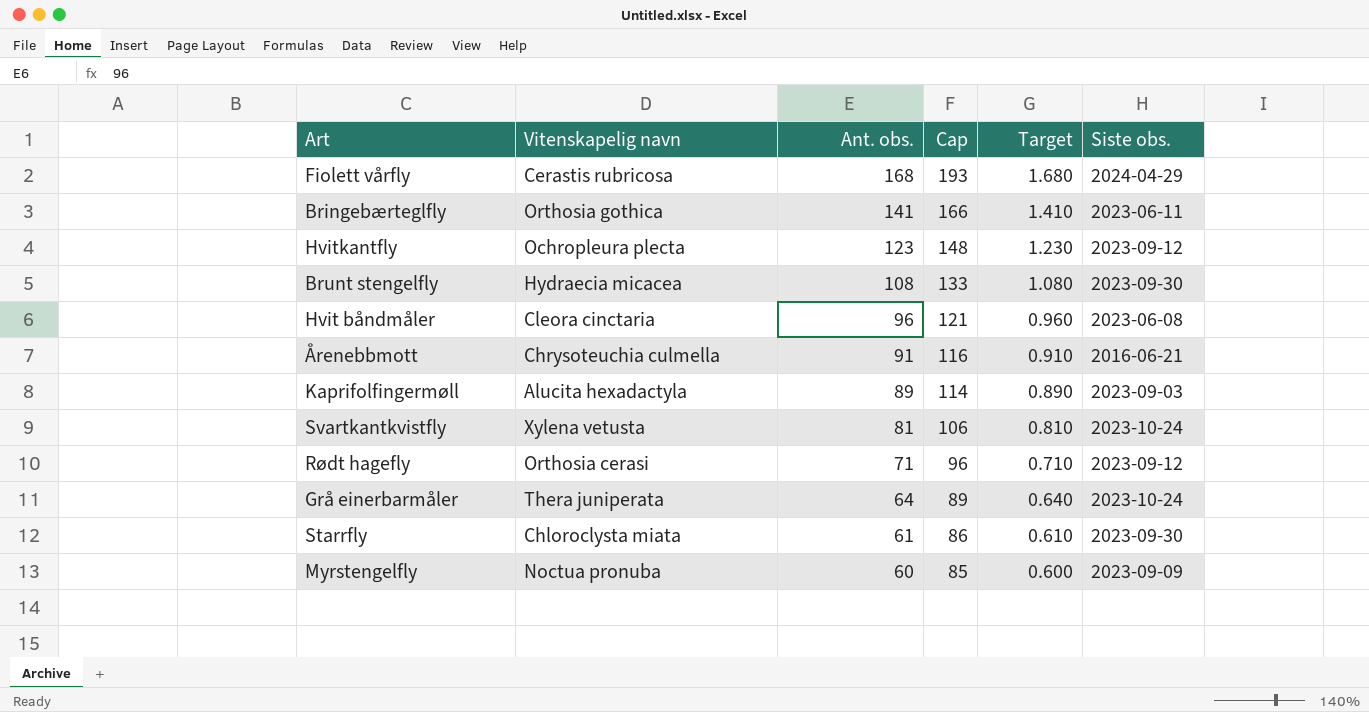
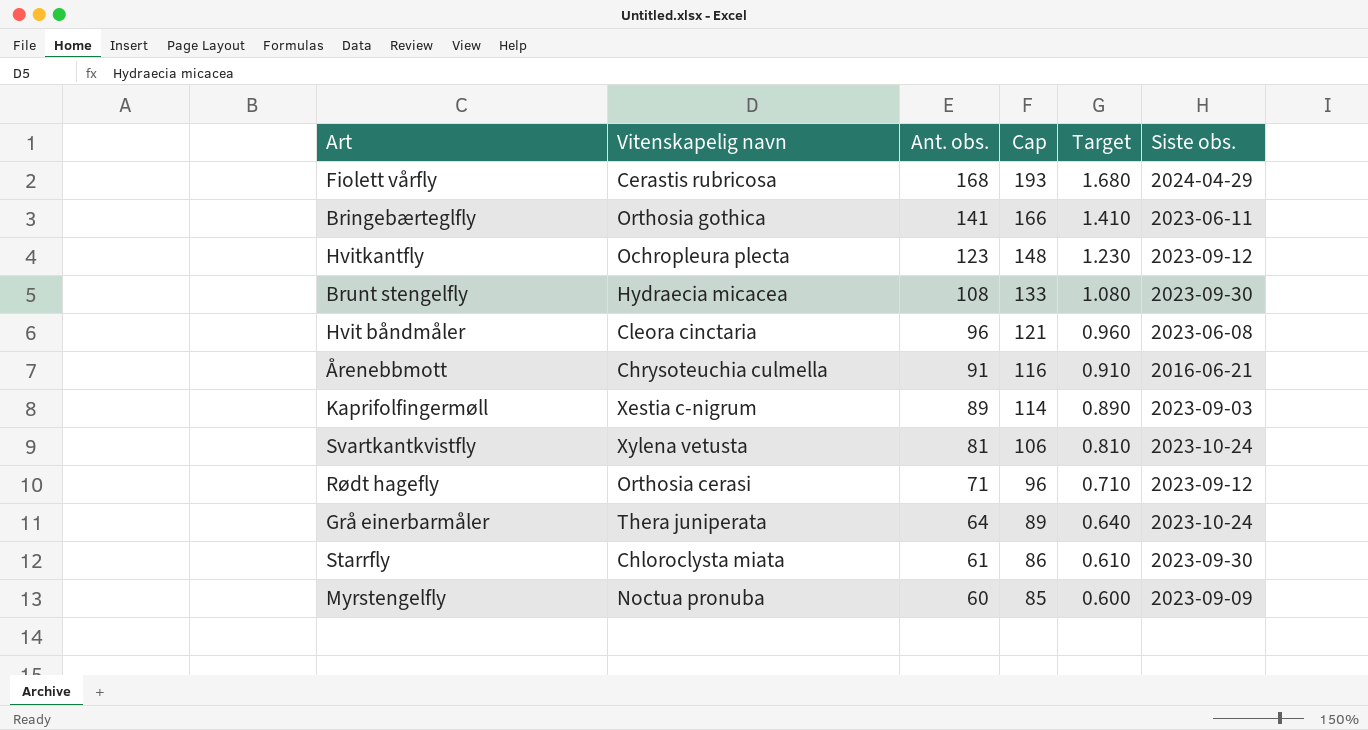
Kaprifolfingermøll | Vitenskapelig navn: Alucita hexadactyla -> Xestia c-nigrum

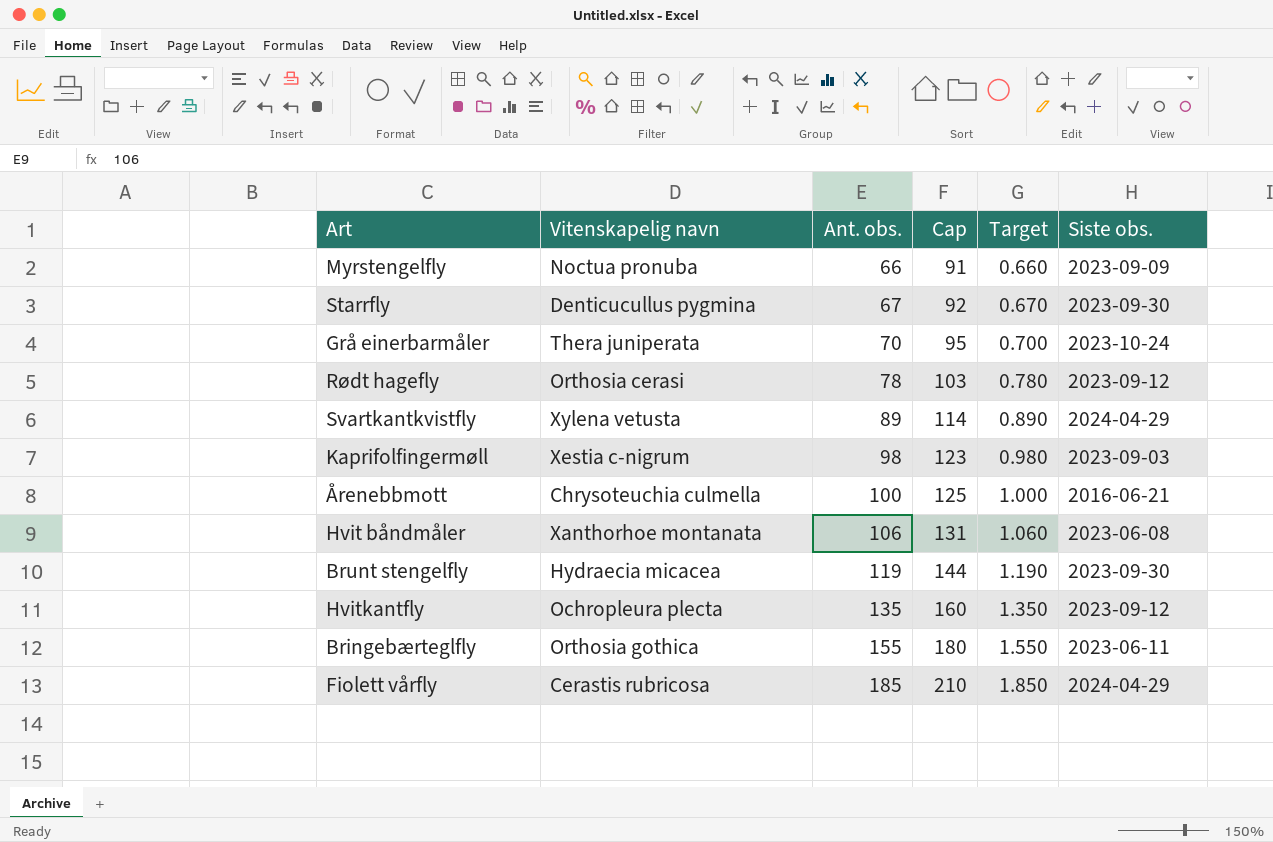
row order: Ant. obs. descending -> Ant. obs. ascending
Myrstengelfly | Ant. obs.: 60 -> 66
Myrstengelfly | Cap: 85 -> 91
Myrstengelfly | Target: 0.600 -> 0.660
Starrfly | Vitenskapelig navn: Chloroclysta miata -> Denticucullus pygmina
Starrfly | Ant. obs.: 61 -> 67
Starrfly | Cap: 86 -> 92
Starrfly | Target: 0.610 -> 0.670
Grå einerbarmåler | Ant. obs.: 64 -> 70
Grå einerbarmåler | Cap: 89 -> 95
Grå einerbarmåler | Target: 0.640 -> 0.700
Rødt hagefly | Ant. obs.: 71 -> 78
Rødt hagefly | Cap: 96 -> 103
Rødt hagefly | Target: 0.710 -> 0.780
Svartkantkvistfly | Ant. obs.: 81 -> 89
Svartkantkvistfly | Cap: 106 -> 114
Svartkantkvistfly | Target: 0.810 -> 0.890
Svartkantkvistfly | Siste obs.: 2023-10-24 -> 2024-04-29
Kaprifolfingermøll | Ant. obs.: 89 -> 98
Kaprifolfingermøll | Cap: 114 -> 123
Kaprifolfingermøll | Target: 0.890 -> 0.980
Årenebbmott | Ant. obs.: 91 -> 100
Årenebbmott | Cap: 116 -> 125
Årenebbmott | Target: 0.910 -> 1.000
Hvit båndmåler | Vitenskapelig navn: Cleora cinctaria -> Xanthorhoe montanata
Hvit båndmåler | Ant. obs.: 96 -> 106
Hvit båndmåler | Cap: 121 -> 131
Hvit båndmåler | Target: 0.960 -> 1.060
Brunt stengelfly | Ant. obs.: 108 -> 119
Brunt stengelfly | Cap: 133 -> 144
Brunt stengelfly | Target: 1.080 -> 1.190
Hvitkantfly | Ant. obs.: 123 -> 135
Hvitkantfly | Cap: 148 -> 160
Hvitkantfly | Target: 1.230 -> 1.350
Bringebærteglfly | Ant. obs.: 141 -> 155
Bringebærteglfly | Cap: 166 -> 180
Bringebærteglfly | Target: 1.410 -> 1.550
Fiolett vårfly | Ant. obs.: 168 -> 185
Fiolett vårfly | Cap: 193 -> 210
Fiolett vårfly | Target: 1.680 -> 1.850

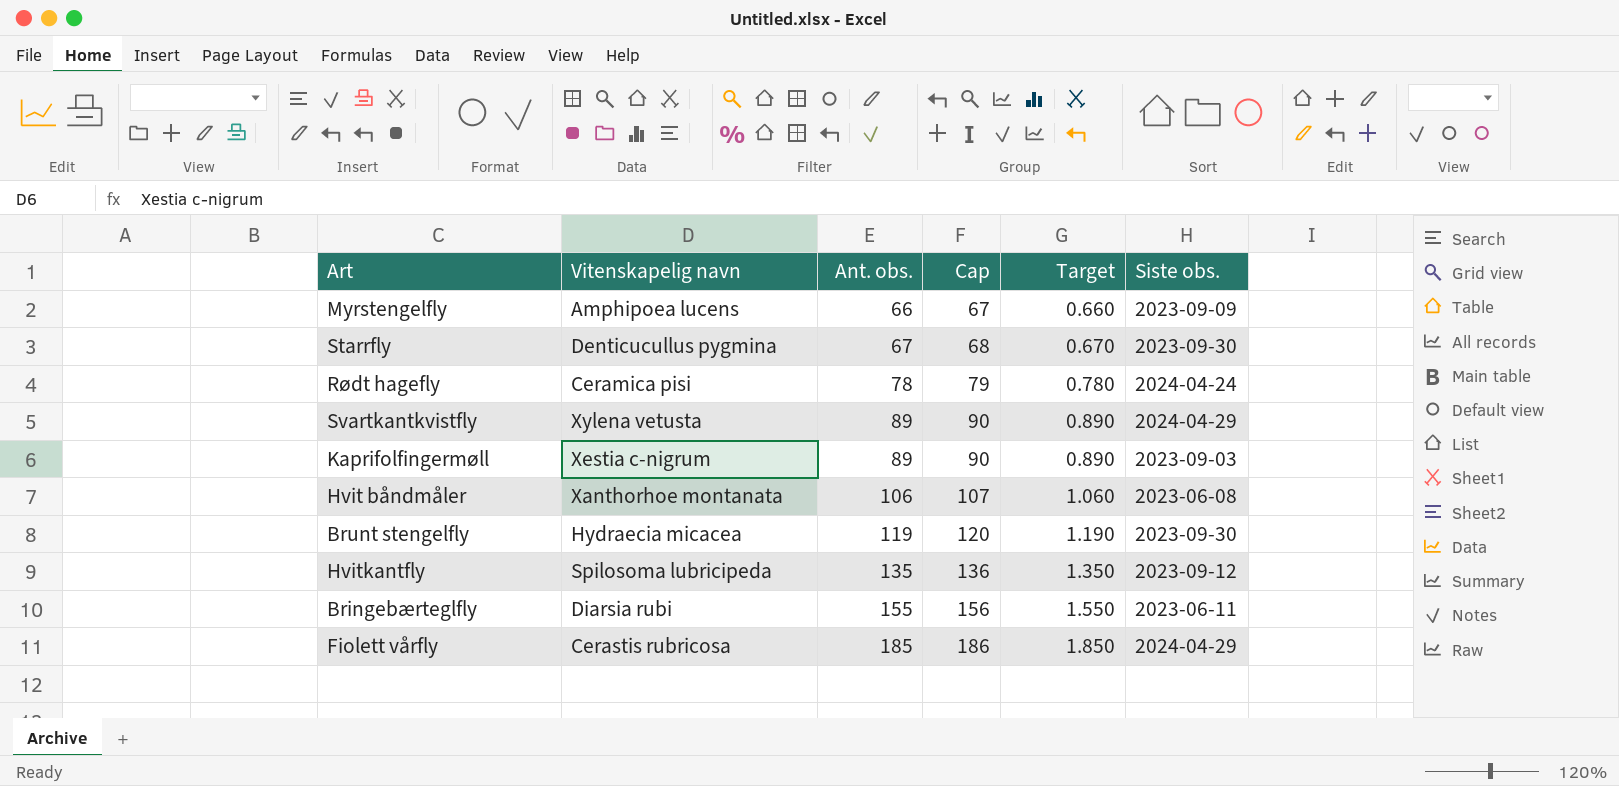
column Cap | formula: [Ant. obs.] + 25 -> [Ant. obs.] + 1
row Grå einerbarmåler: Thera juniperata | 70 | 95 | 0.700 | 2023-10-24 -> none
row Årenebbmott: Chrysoteuchia culmella | 100 | 125 | 1.000 | 2016-06-21 -> none
Myrstengelfly | Vitenskapelig navn: Noctua pronuba -> Amphipoea lucens
Rødt hagefly | Vitenskapelig navn: Orthosia cerasi -> Ceramica pisi
Rødt hagefly | Siste obs.: 2023-09-12 -> 2024-04-24
Kaprifolfingermøll | Ant. obs.: 98 -> 89
Kaprifolfingermøll | Target: 0.980 -> 0.890
Hvitkantfly | Vitenskapelig navn: Ochropleura plecta -> Spilosoma lubricipeda
Bringebærteglfly | Vitenskapelig navn: Orthosia gothica -> Diarsia rubi

